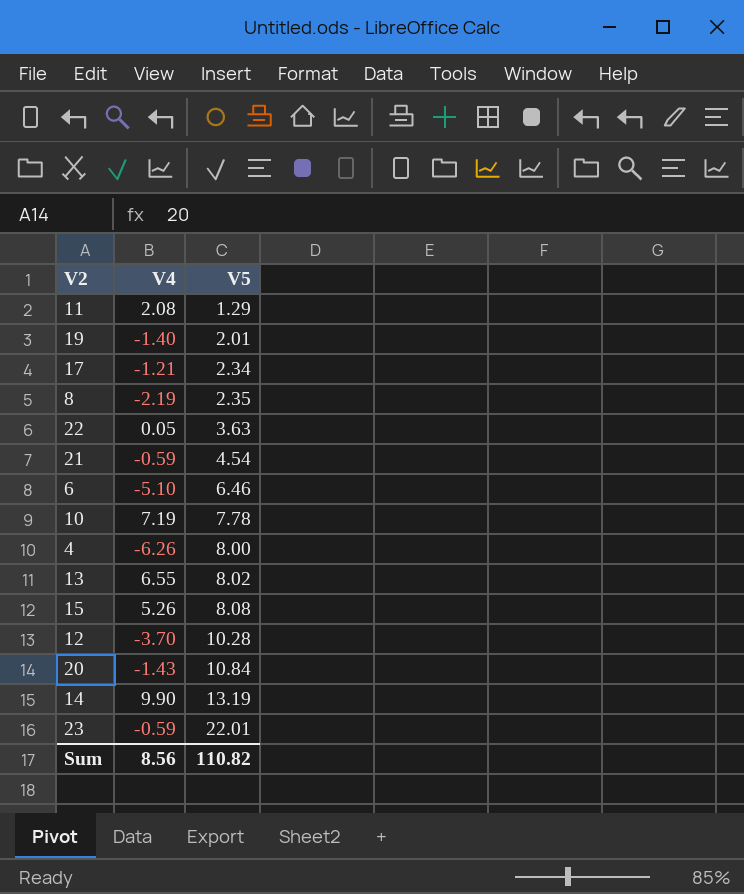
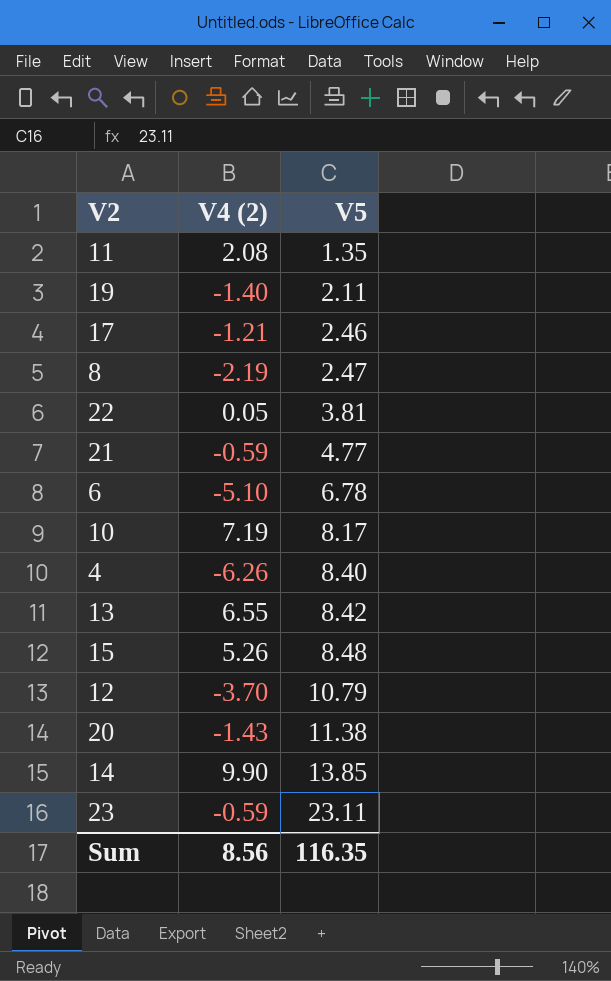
column name: V4 -> V4 (2)
11 | V5: 1.29 -> 1.35
19 | V5: 2.01 -> 2.11
17 | V5: 2.34 -> 2.46
8 | V5: 2.35 -> 2.47
22 | V5: 3.63 -> 3.81
21 | V5: 4.54 -> 4.77
6 | V5: 6.46 -> 6.78
10 | V5: 7.78 -> 8.17
4 | V5: 8.00 -> 8.40
13 | V5: 8.02 -> 8.42
15 | V5: 8.08 -> 8.48
12 | V5: 10.28 -> 10.79
20 | V5: 10.84 -> 11.38
14 | V5: 13.19 -> 13.85
23 | V5: 22.01 -> 23.11
Sum | V5: 110.82 -> 116.35

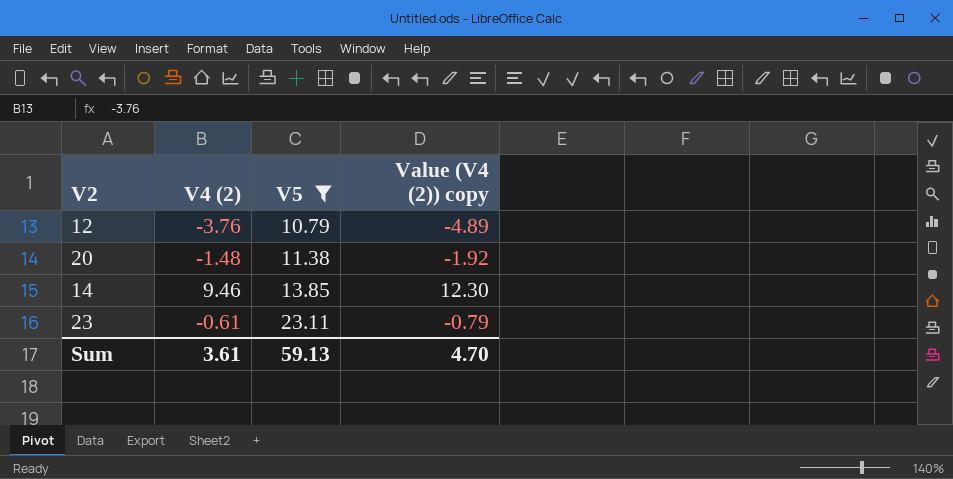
filter: none -> V5 >= 10.79
column Value (V4 (2)) copy | formula: none -> [V4 (2)] * 1.3
12 | V4 (2): -3.70 -> -3.76
20 | V4 (2): -1.43 -> -1.48
14 | V4 (2): 9.90 -> 9.46
23 | V4 (2): -0.59 -> -0.61
Sum | V4 (2): 8.56 -> 3.61
Sum | V5: 116.35 -> 59.13

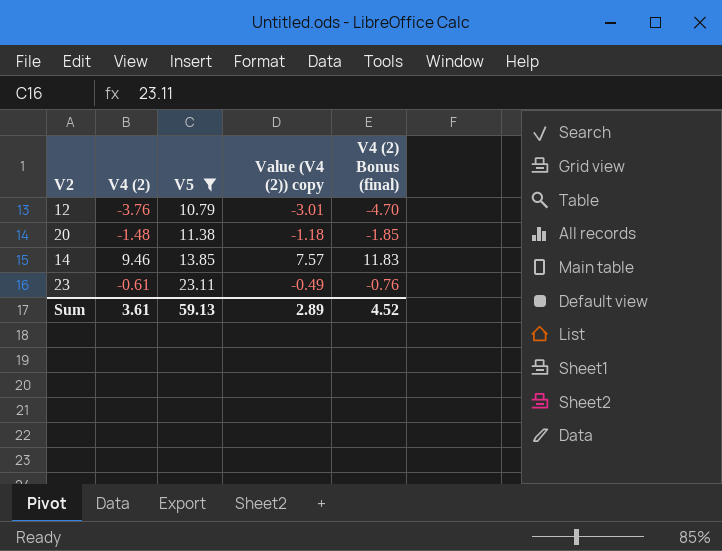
column Value (V4 (2)) copy | formula: [V4 (2)] * 1.3 -> [V4 (2)] * 0.8
column V4 (2) Bonus (final) | formula: none -> [V4 (2)] * 1.25
Sum | Value (V4 (2)) copy: 4.70 -> 2.89

